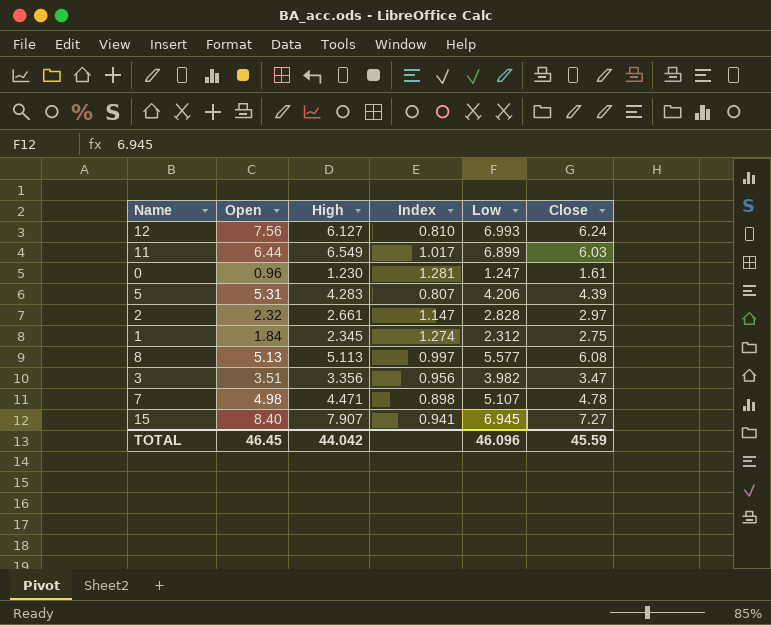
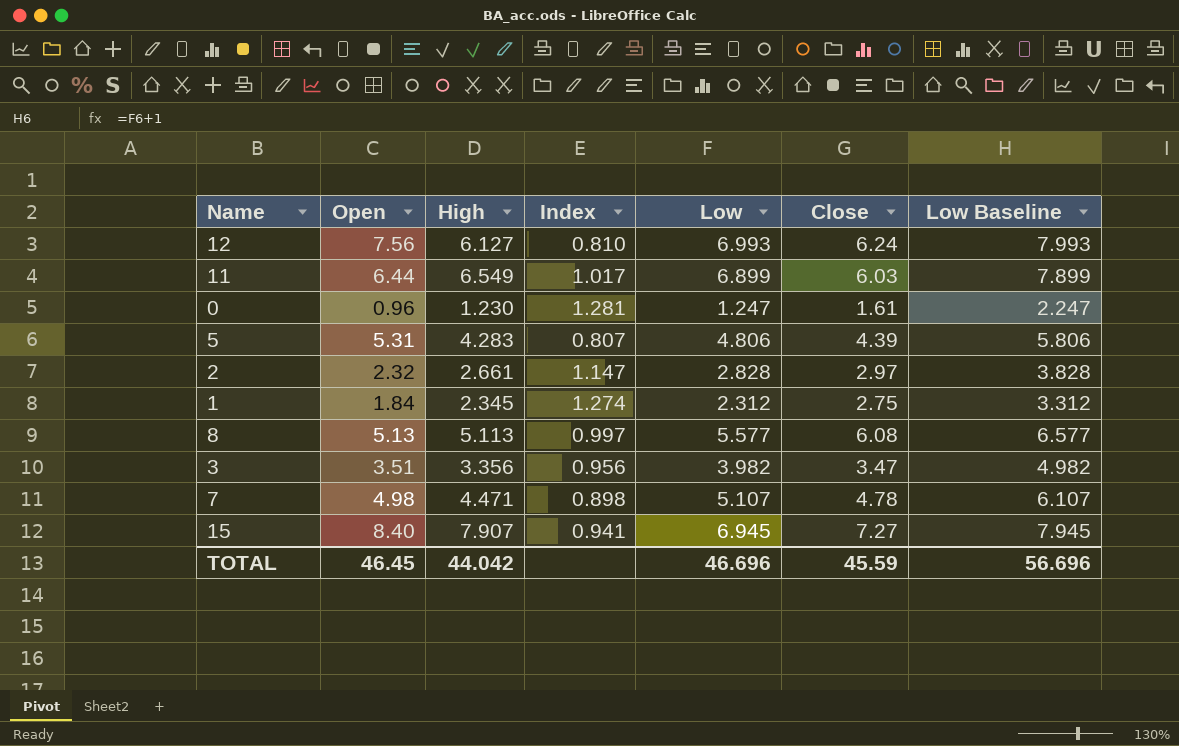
column Low Baseline | formula: none -> [Low] + 1
5 | Low: 4.206 -> 4.806
TOTAL | Low: 46.096 -> 46.696

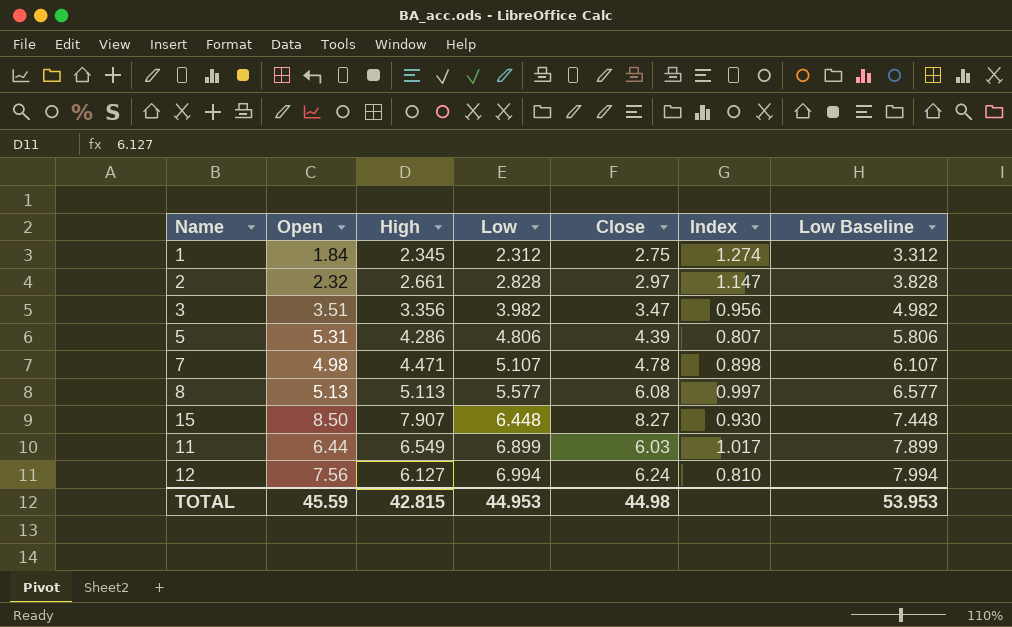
row order: none -> Low ascending
column Index | position: 4 -> 6
row 0: 0.96 | 1.230 | 1.281 | 1.247 | 1.61 | 2.247 -> none
5 | High: 4.283 -> 4.286
15 | Open: 8.40 -> 8.50
15 | Low: 6.945 -> 6.448
15 | Close: 7.27 -> 8.27
15 | Index: 0.941 -> 0.930
15 | Low Baseline: 7.945 -> 7.448
12 | Low: 6.993 -> 6.994
12 | Low Baseline: 7.993 -> 7.994
TOTAL | Open: 46.45 -> 45.59
TOTAL | High: 44.042 -> 42.815
TOTAL | Low: 46.696 -> 44.953
TOTAL | Close: 45.59 -> 44.98
TOTAL | Low Baseline: 56.696 -> 53.953

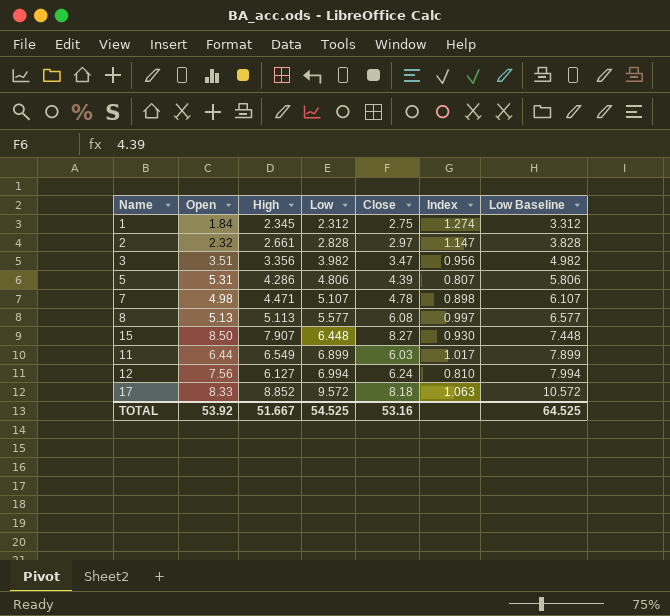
row 17: none -> 8.33 | 8.852 | 9.572 | 8.18 | 1.063 | 10.572
TOTAL | Open: 45.59 -> 53.92
TOTAL | High: 42.815 -> 51.667
TOTAL | Low: 44.953 -> 54.525
TOTAL | Close: 44.98 -> 53.16
TOTAL | Low Baseline: 53.953 -> 64.525

